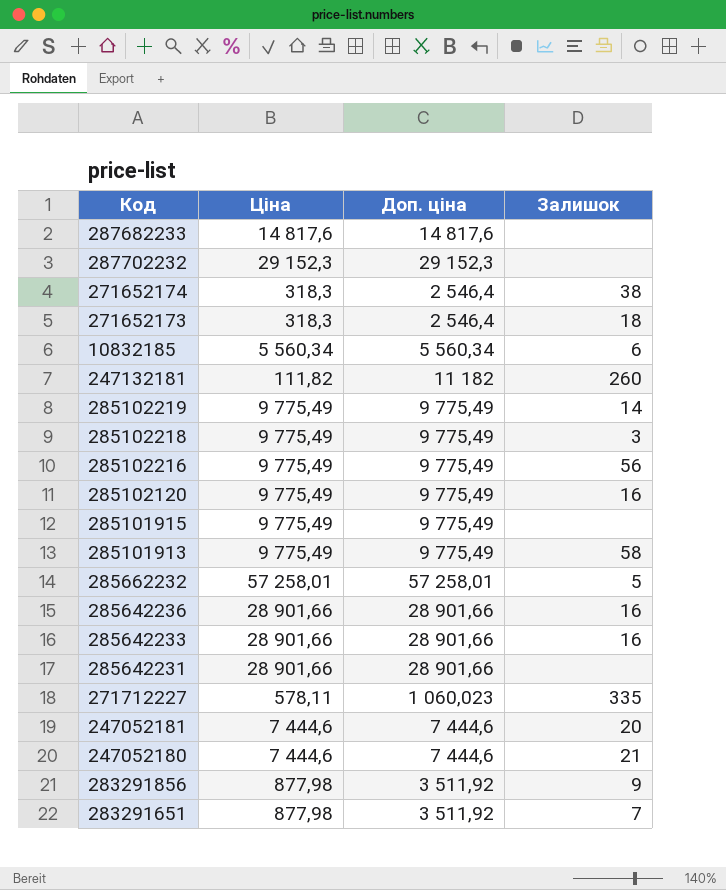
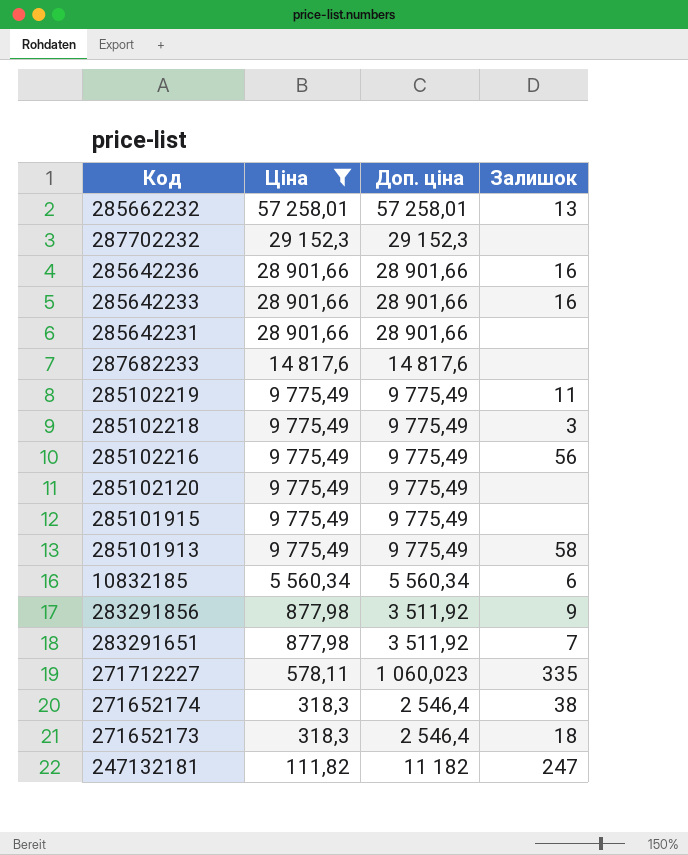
filter: none -> Ціна != 7 444,6
row order: none -> Ціна descending
285662232 | Залишок: 5 -> 13
285102219 | Залишок: 14 -> 11
285102120 | Залишок: 16 -> none
247132181 | Залишок: 260 -> 247

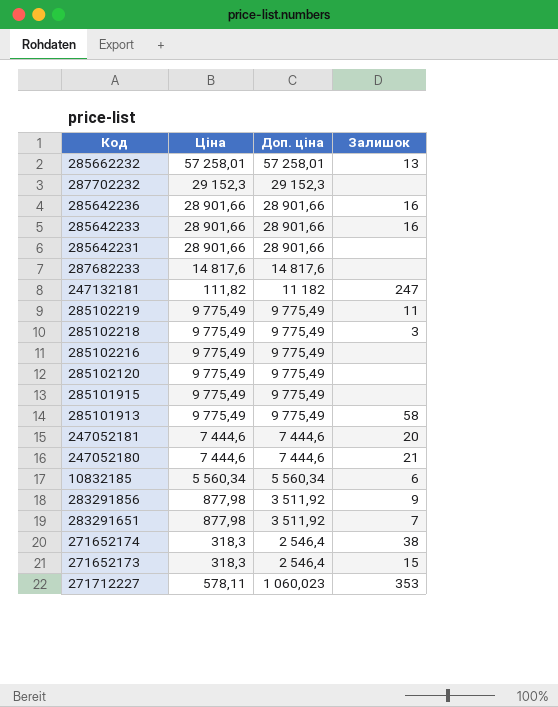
filter: Ціна != 7 444,6 -> none
row order: Ціна descending -> Доп. ціна descending
285102216 | Залишок: 56 -> none
271652173 | Залишок: 18 -> 15
271712227 | Залишок: 335 -> 353

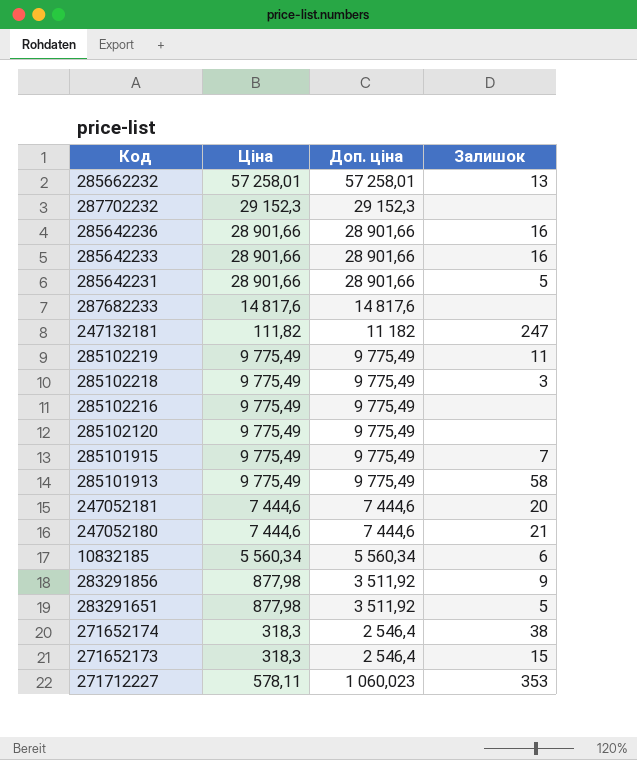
285642231 | Залишок: none -> 5
285101915 | Залишок: none -> 7
283291651 | Залишок: 7 -> 5

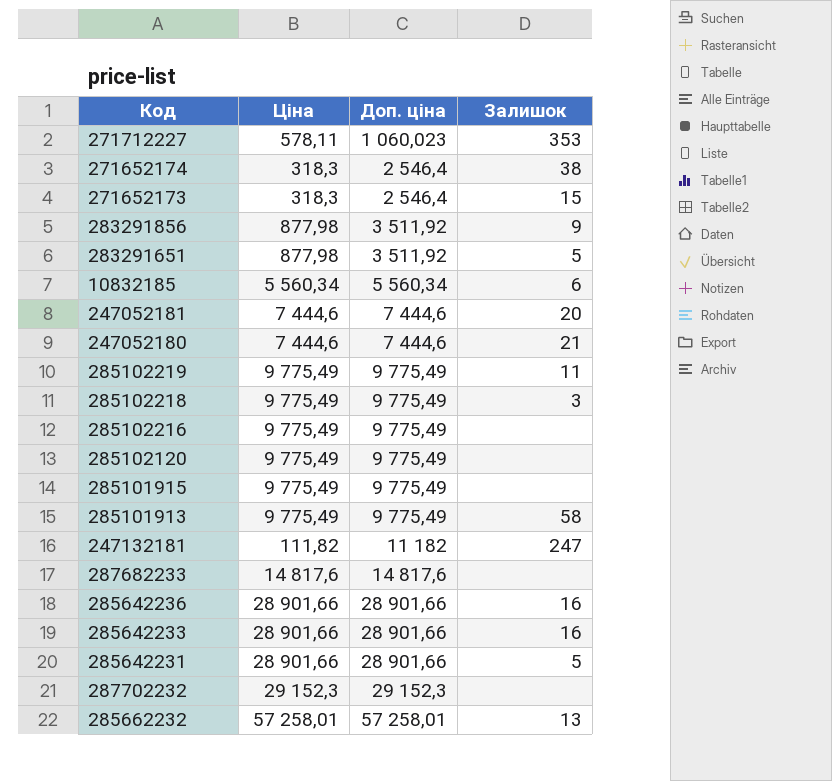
row order: Доп. ціна descending -> Доп. ціна ascending
285101915 | Залишок: 7 -> none

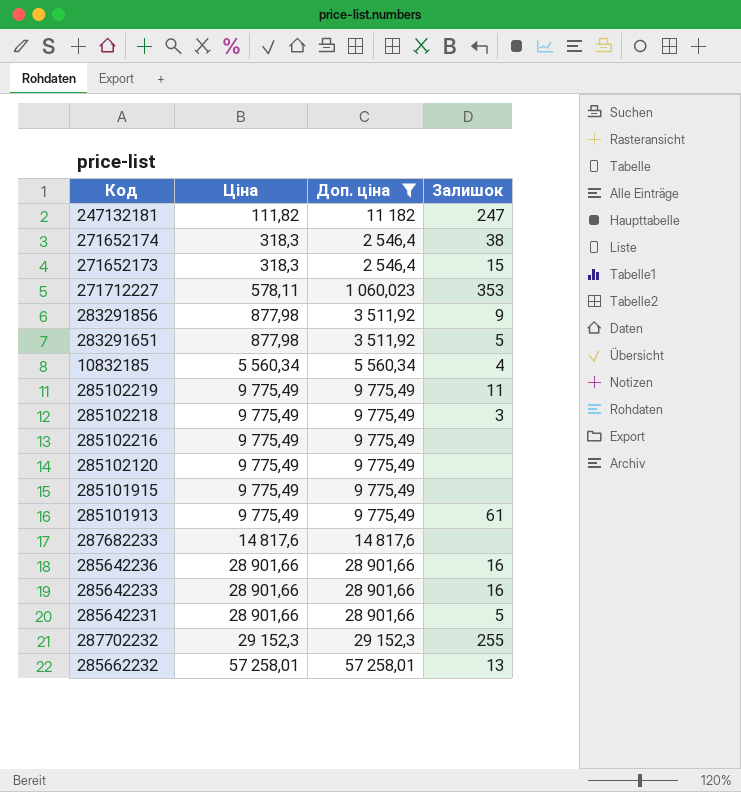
filter: none -> Доп. ціна != 7 444,6
row order: Доп. ціна ascending -> Ціна ascending
10832185 | Залишок: 6 -> 4
285101913 | Залишок: 58 -> 61
287702232 | Залишок: none -> 255

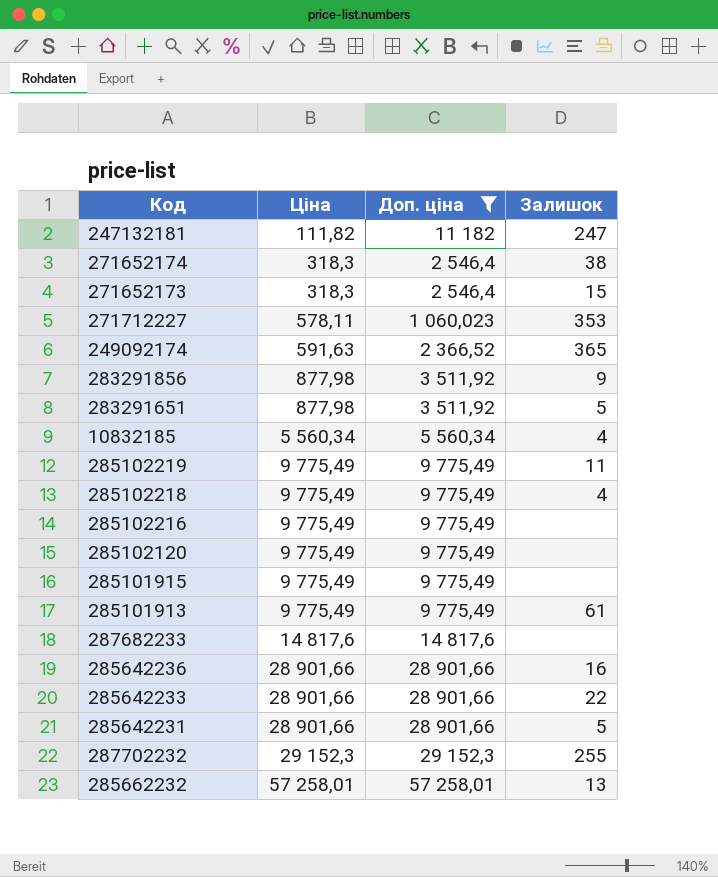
row 249092174: none -> 591,63 | 2 366,52 | 365
285102218 | Залишок: 3 -> 4
285642233 | Залишок: 16 -> 22

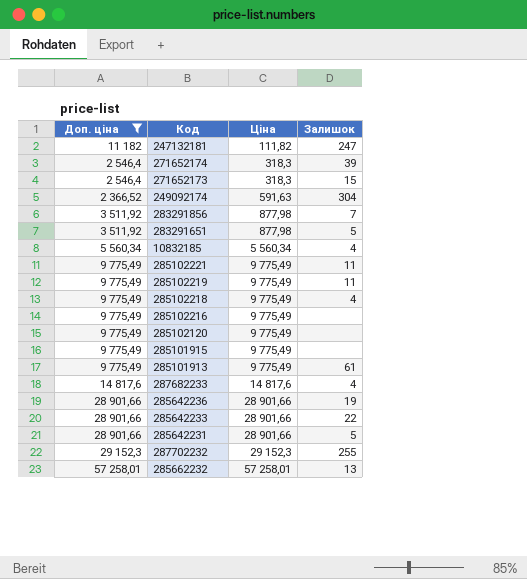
column Доп. ціна | position: 3 -> 1
row 271712227: 578,11 | 1 060,023 | 353 -> none
271652174 | Залишок: 38 -> 39
249092174 | Залишок: 365 -> 304
283291856 | Залишок: 9 -> 7
row 285102221: none -> 9 775,49 | 9 775,49 | 11
287682233 | Залишок: none -> 4
285642236 | Залишок: 16 -> 19

